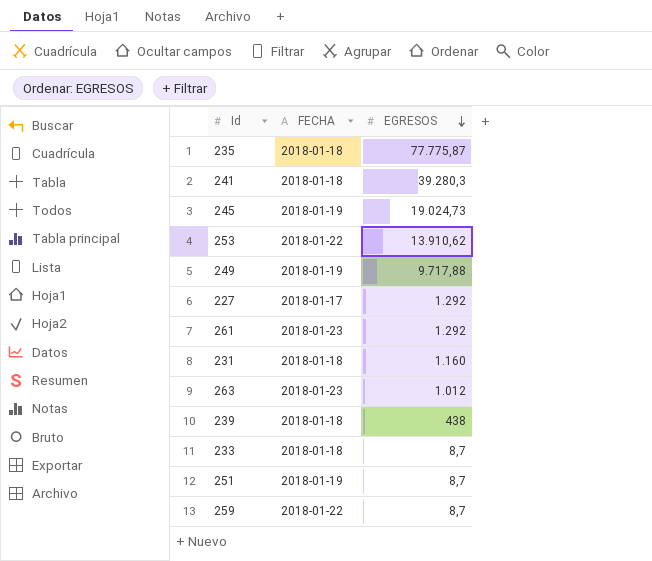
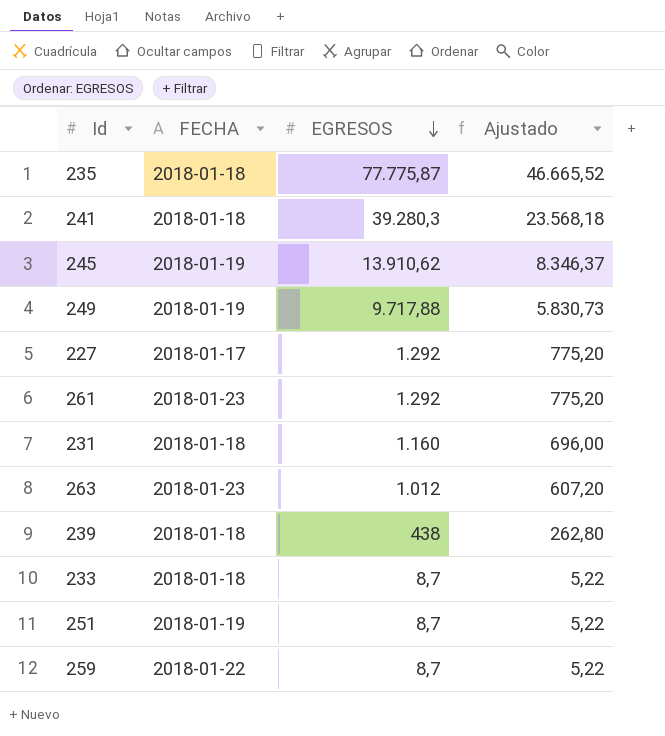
column Ajustado | formula: none -> [EGRESOS] * 0,6
row 253: 2018-01-22 | 13.910,62 -> none
245 | EGRESOS: 19.024,73 -> 13.910,62

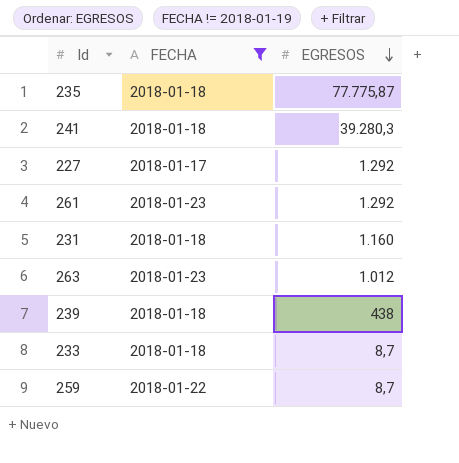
filter: none -> FECHA != 2018-01-19
column Ajustado | formula: [EGRESOS] * 0,6 -> none

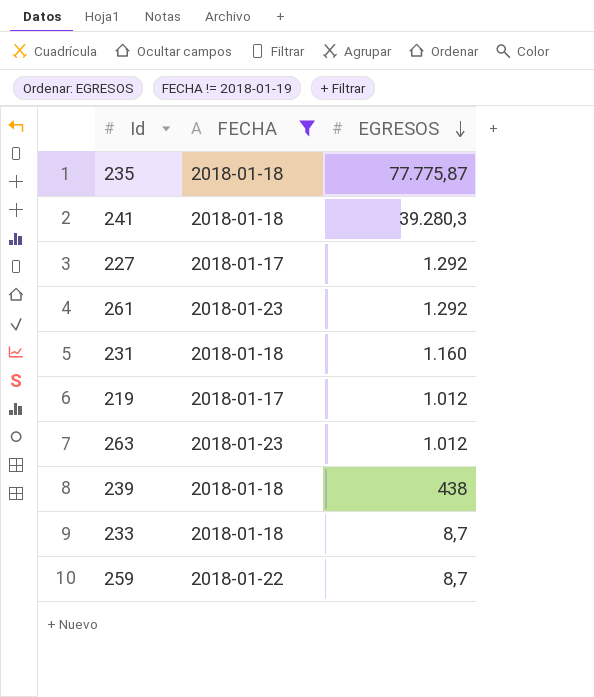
row 219: none -> 2018-01-17 | 1.012

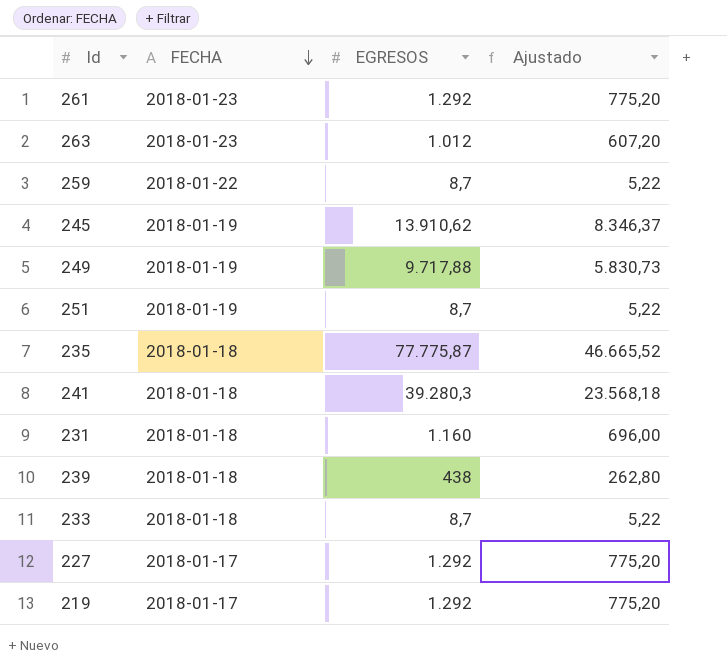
filter: FECHA != 2018-01-19 -> none
row order: EGRESOS descending -> FECHA descending
column Ajustado | formula: none -> [EGRESOS] * 0,6
219 | EGRESOS: 1.012 -> 1.292

